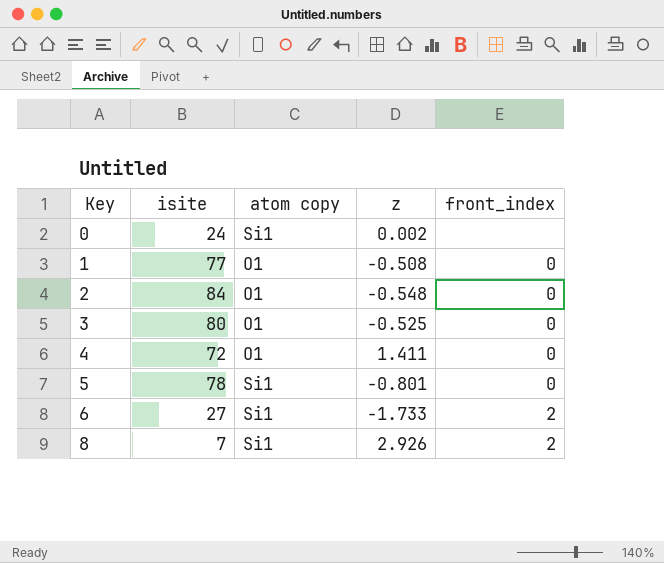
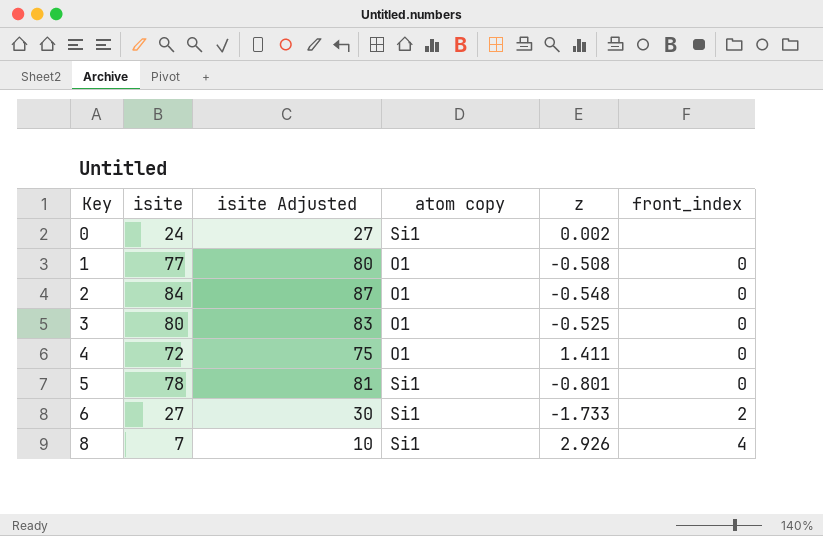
column isite Adjusted | formula: none -> [isite] + 3
8 | front_index: 2 -> 4

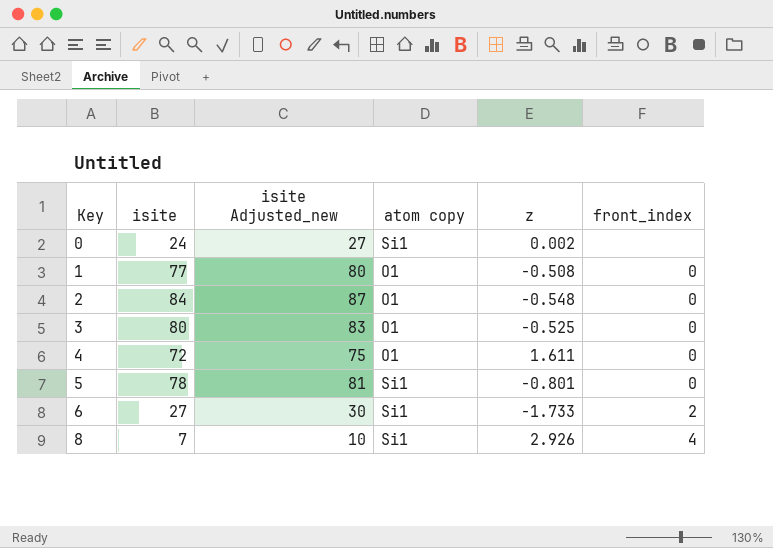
column name: isite Adjusted -> isite Adjusted_new
4 | z: 1.411 -> 1.611

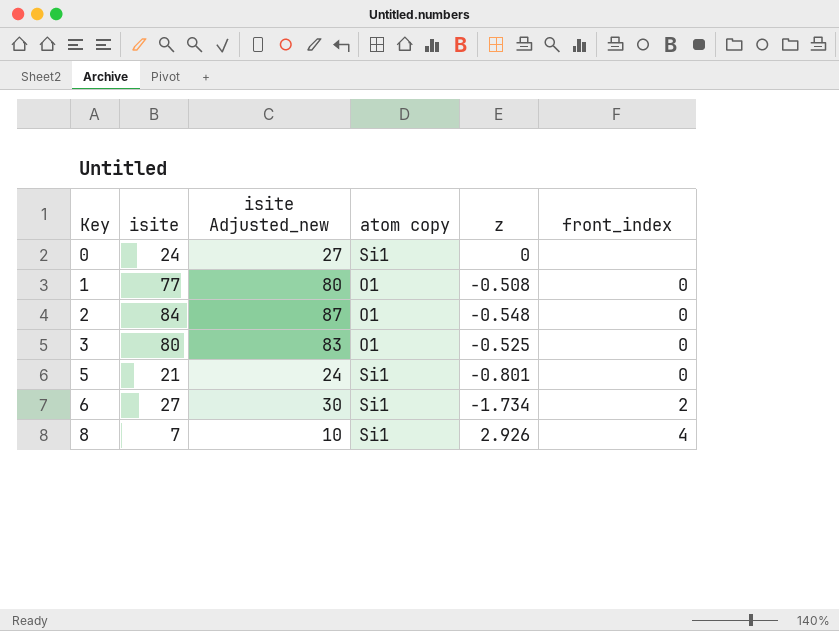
row 4: 72 | 75 | O1 | 1.611 | 0 -> none
0 | z: 0.002 -> 0
5 | isite: 78 -> 21
5 | isite Adjusted_new: 81 -> 24
6 | z: -1.733 -> -1.734

